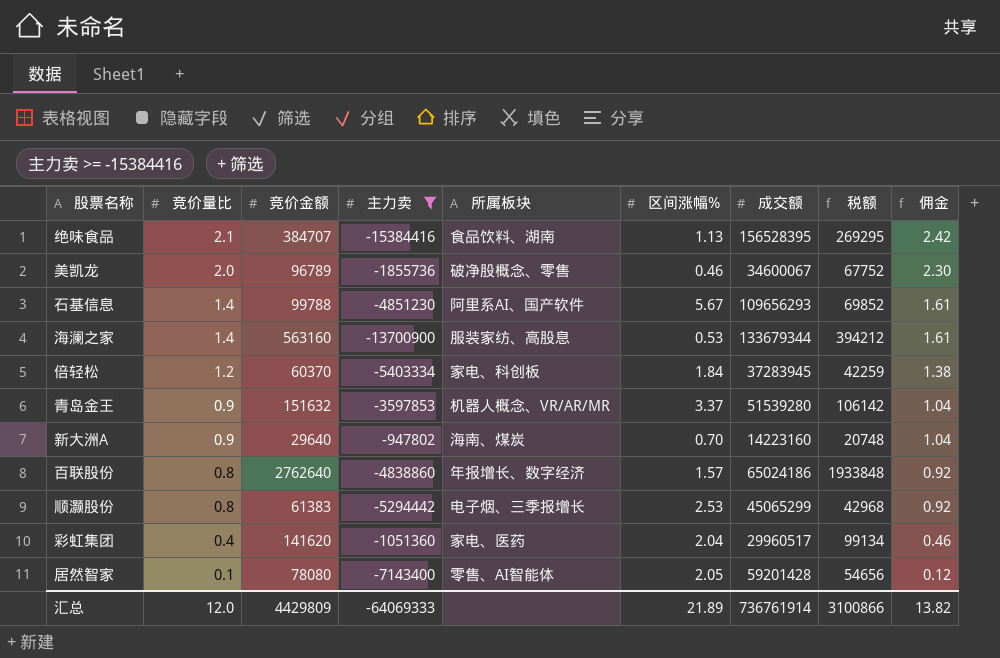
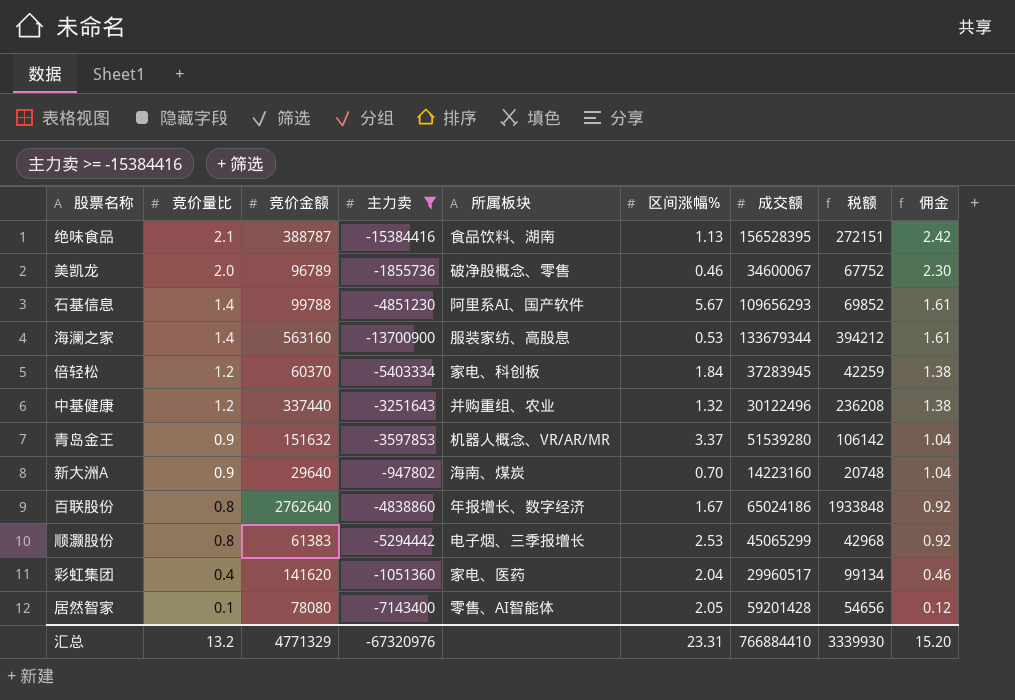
绝味食品 | 竞价金额: 384707 -> 388787
绝味食品 | 税额: 269295 -> 272151
row 中基健康: none -> 1.2 | 337440 | -3251643 | 并购重组、农业 | 1.32 | 30122496 | 236208 | 1.38
百联股份 | 区间涨幅%: 1.57 -> 1.67
汇总 | 竞价量比: 12.0 -> 13.2
汇总 | 竞价金额: 4429809 -> 4771329
汇总 | 主力卖: -64069333 -> -67320976
汇总 | 区间涨幅%: 21.89 -> 23.31
汇总 | 成交额: 736761914 -> 766884410
汇总 | 税额: 3100866 -> 3339930
汇总 | 佣金: 13.82 -> 15.20

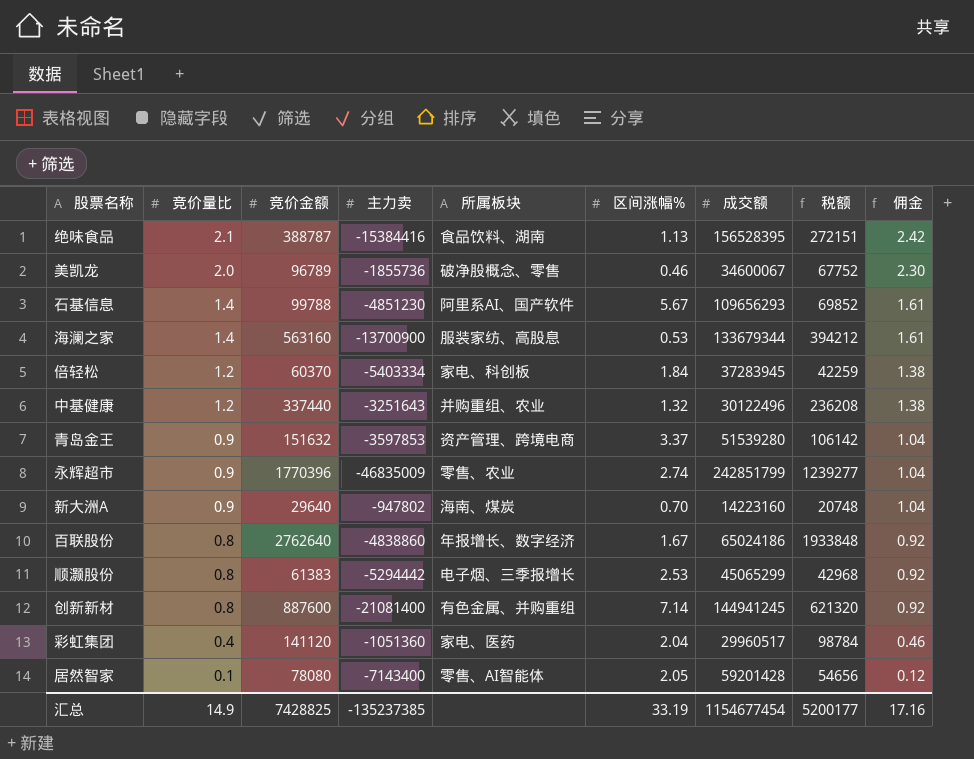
filter: 主力卖 >= -15384416 -> none
青岛金王 | 所属板块: 机器人概念、VR/AR/MR -> 资产管理、跨境电商
彩虹集团 | 竞价金额: 141620 -> 141120
彩虹集团 | 税额: 99134 -> 98784
汇总 | 竞价量比: 13.2 -> 14.9
汇总 | 竞价金额: 4771329 -> 7428825
汇总 | 主力卖: -67320976 -> -135237385
汇总 | 区间涨幅%: 23.31 -> 33.19
汇总 | 成交额: 766884410 -> 1154677454
汇总 | 税额: 3339930 -> 5200177
汇总 | 佣金: 15.20 -> 17.16

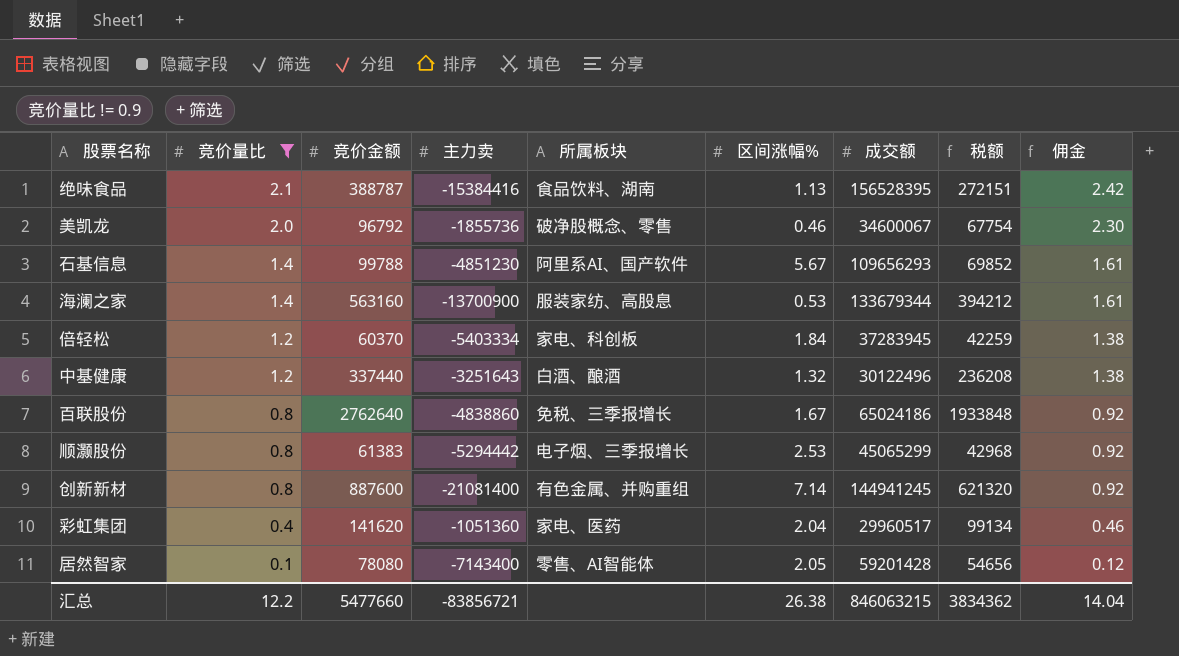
filter: none -> 竞价量比 != 0.9
美凯龙 | 竞价金额: 96789 -> 96792
美凯龙 | 税额: 67752 -> 67754
中基健康 | 所属板块: 并购重组、农业 -> 白酒、酿酒
百联股份 | 所属板块: 年报增长、数字经济 -> 免税、三季报增长
彩虹集团 | 竞价金额: 141120 -> 141620
彩虹集团 | 税额: 98784 -> 99134
汇总 | 竞价量比: 14.9 -> 12.2
汇总 | 竞价金额: 7428825 -> 5477660
汇总 | 主力卖: -135237385 -> -83856721
汇总 | 区间涨幅%: 33.19 -> 26.38
汇总 | 成交额: 1154677454 -> 846063215
汇总 | 税额: 5200177 -> 3834362
汇总 | 佣金: 17.16 -> 14.04

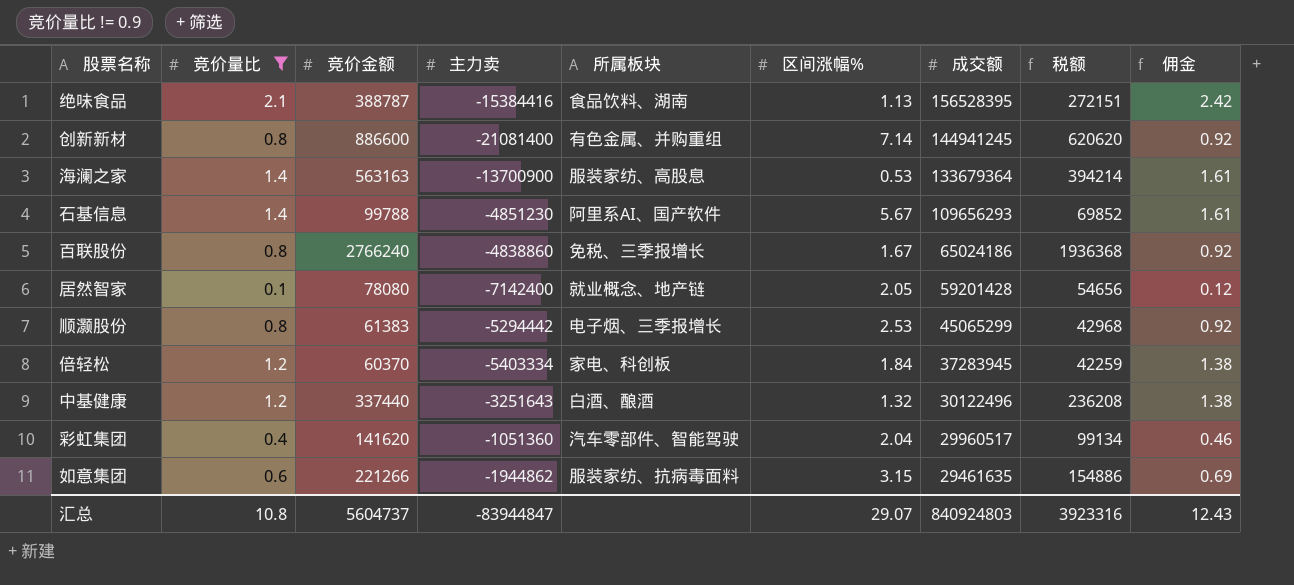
row order: 竞价量比 descending -> 成交额 descending
row 美凯龙: 2.0 | 96792 | -1855736 | 破净股概念、零售 | 0.46 | 34600067 | 67754 | 2.30 -> none
创新新材 | 竞价金额: 887600 -> 886600
创新新材 | 税额: 621320 -> 620620
海澜之家 | 竞价金额: 563160 -> 563163
海澜之家 | 成交额: 133679344 -> 133679364
海澜之家 | 税额: 394212 -> 394214
百联股份 | 竞价金额: 2762640 -> 2766240
百联股份 | 税额: 1933848 -> 1936368
居然智家 | 主力卖: -7143400 -> -7142400
居然智家 | 所属板块: 零售、AI智能体 -> 就业概念、地产链
彩虹集团 | 所属板块: 家电、医药 -> 汽车零部件、智能驾驶
row 如意集团: none -> 0.6 | 221266 | -1944862 | 服装家纺、抗病毒面料 | 3.15 | 29461635 | 154886 | 0.69
汇总 | 竞价量比: 12.2 -> 10.8
汇总 | 竞价金额: 5477660 -> 5604737
汇总 | 主力卖: -83856721 -> -83944847
汇总 | 区间涨幅%: 26.38 -> 29.07
汇总 | 成交额: 846063215 -> 840924803
汇总 | 税额: 3834362 -> 3923316
汇总 | 佣金: 14.04 -> 12.43

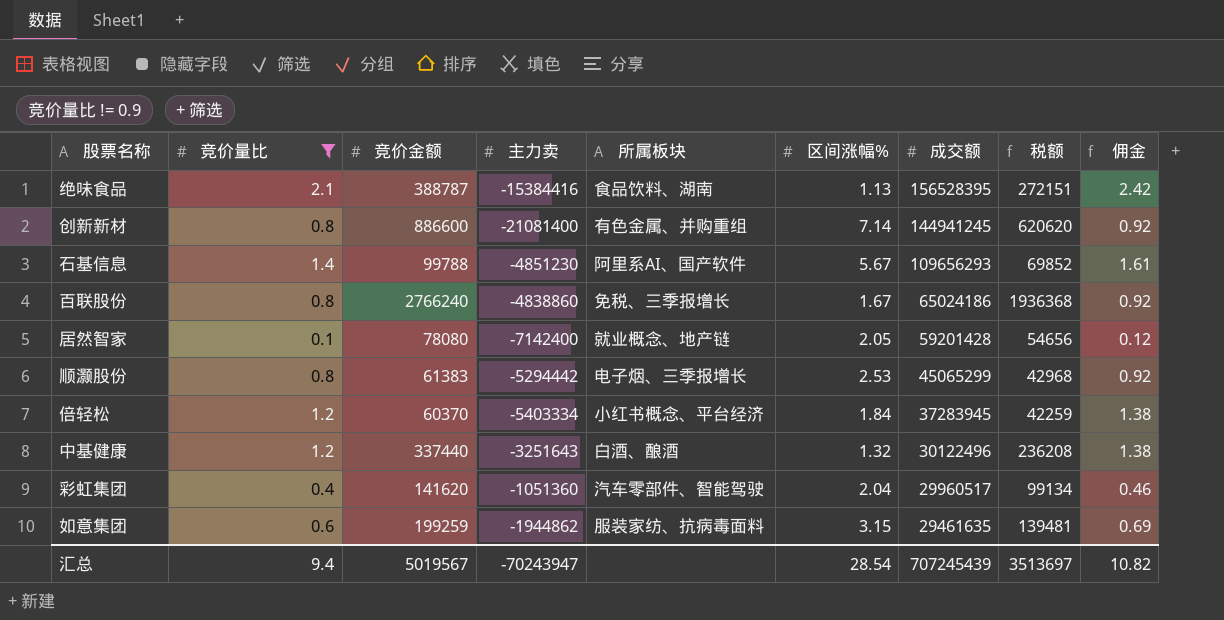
row 海澜之家: 1.4 | 563163 | -13700900 | 服装家纺、高股息 | 0.53 | 133679364 | 394214 | 1.61 -> none
倍轻松 | 所属板块: 家电、科创板 -> 小红书概念、平台经济
如意集团 | 竞价金额: 221266 -> 199259
如意集团 | 税额: 154886 -> 139481
汇总 | 竞价量比: 10.8 -> 9.4
汇总 | 竞价金额: 5604737 -> 5019567
汇总 | 主力卖: -83944847 -> -70243947
汇总 | 区间涨幅%: 29.07 -> 28.54
汇总 | 成交额: 840924803 -> 707245439
汇总 | 税额: 3923316 -> 3513697
汇总 | 佣金: 12.43 -> 10.82

